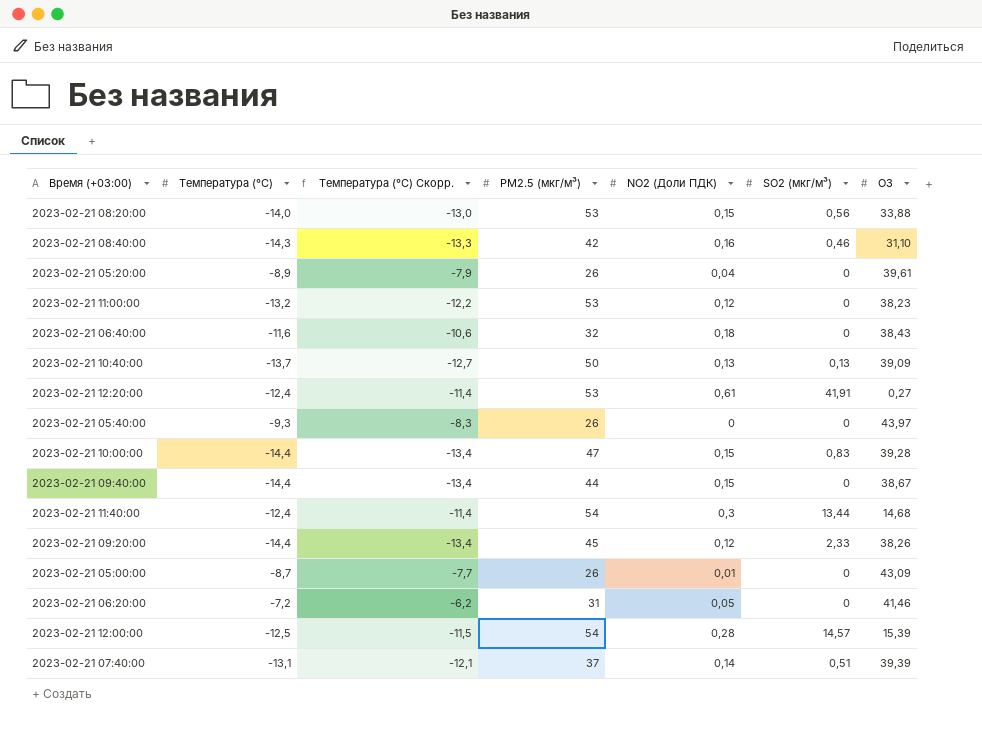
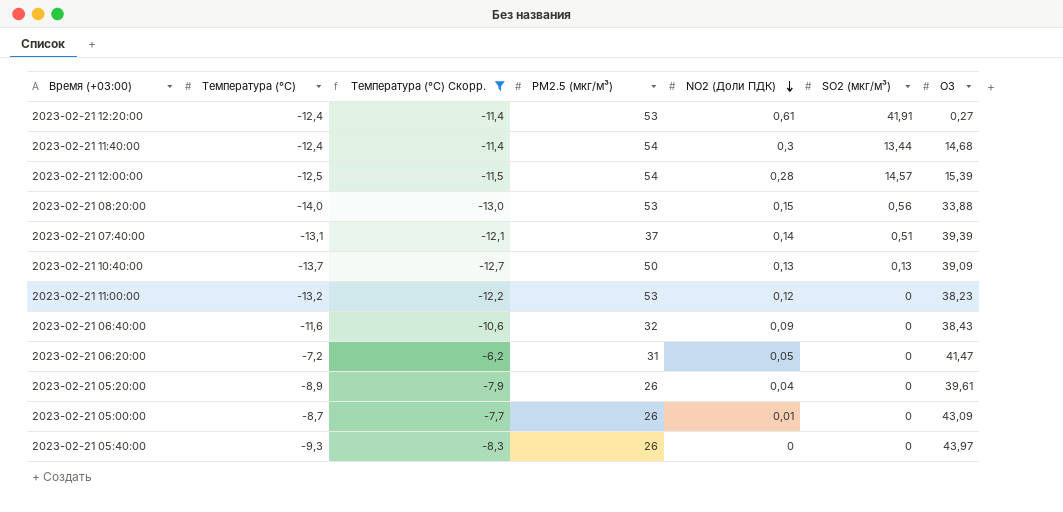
filter: none -> Температура (°C) Скорр. >= -13,0
row order: none -> NO2 (Доли ПДК) descending
2023-02-21 06:40:00 | NO2 (Доли ПДК): 0,18 -> 0,09
2023-02-21 06:20:00 | O3: 41,46 -> 41,47

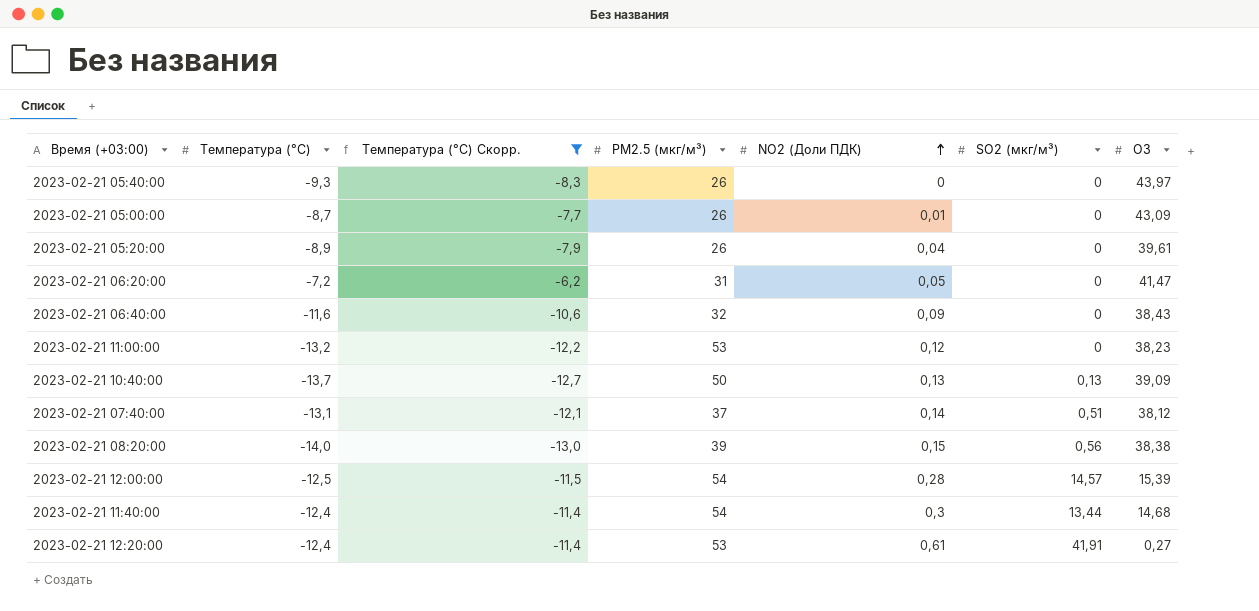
row order: NO2 (Доли ПДК) descending -> NO2 (Доли ПДК) ascending
2023-02-21 07:40:00 | O3: 39,39 -> 38,12
2023-02-21 08:20:00 | PM2.5 (мкг/м³): 53 -> 39
2023-02-21 08:20:00 | O3: 33,88 -> 38,38

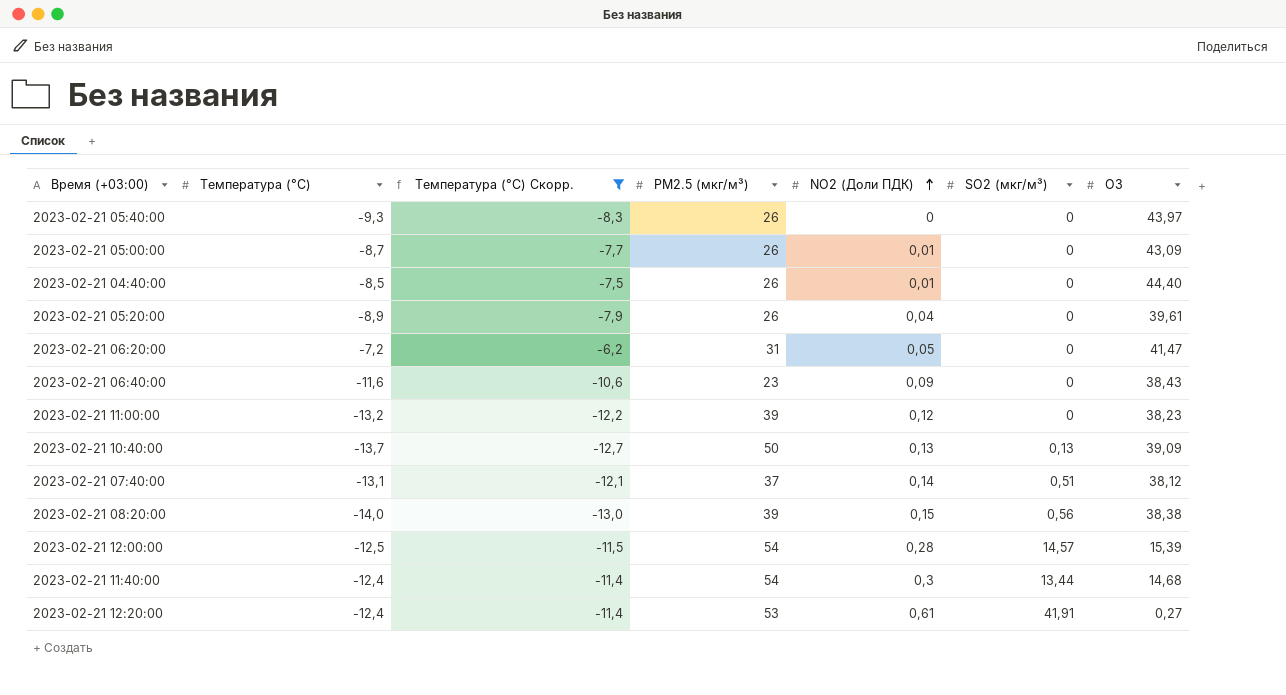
row 2023-02-21 04:40:00: none -> -8,5 | -7,5 | 26 | 0,01 | 0 | 44,40
2023-02-21 06:40:00 | PM2.5 (мкг/м³): 32 -> 23
2023-02-21 11:00:00 | PM2.5 (мкг/м³): 53 -> 39

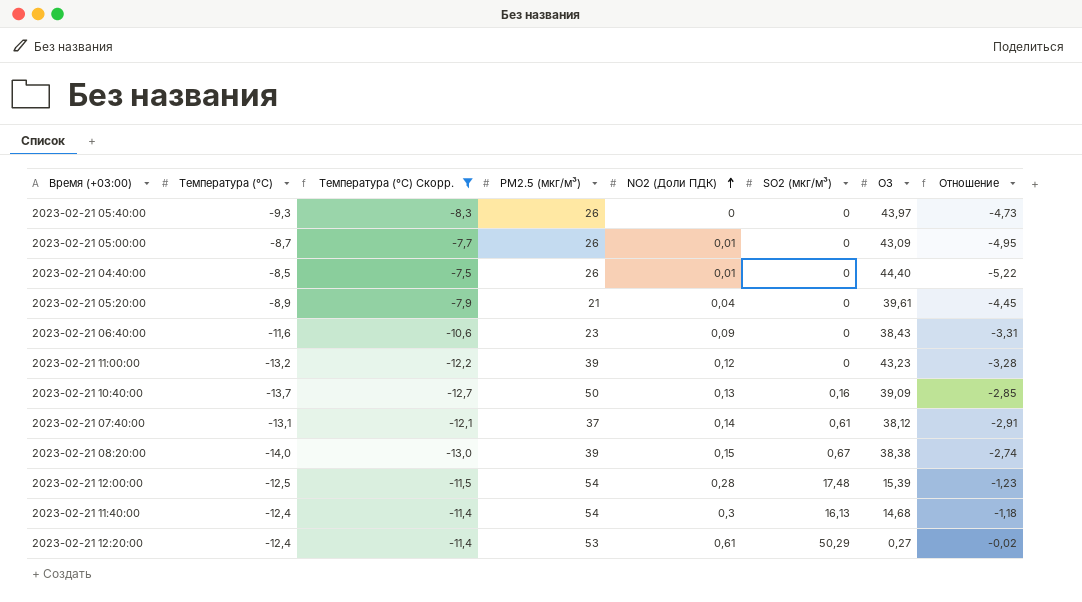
column Отношение | formula: none -> [O3] / [Температура (°C)]
row 2023-02-21 06:20:00: -7,2 | -6,2 | 31 | 0,05 | 0 | 41,47 -> none
2023-02-21 05:20:00 | PM2.5 (мкг/м³): 26 -> 21
2023-02-21 11:00:00 | O3: 38,23 -> 43,23
2023-02-21 10:40:00 | SO2 (мкг/м³): 0,13 -> 0,16
2023-02-21 07:40:00 | SO2 (мкг/м³): 0,51 -> 0,61
2023-02-21 08:20:00 | SO2 (мкг/м³): 0,56 -> 0,67
2023-02-21 12:00:00 | SO2 (мкг/м³): 14,57 -> 17,48
2023-02-21 11:40:00 | SO2 (мкг/м³): 13,44 -> 16,13
2023-02-21 12:20:00 | SO2 (мкг/м³): 41,91 -> 50,29

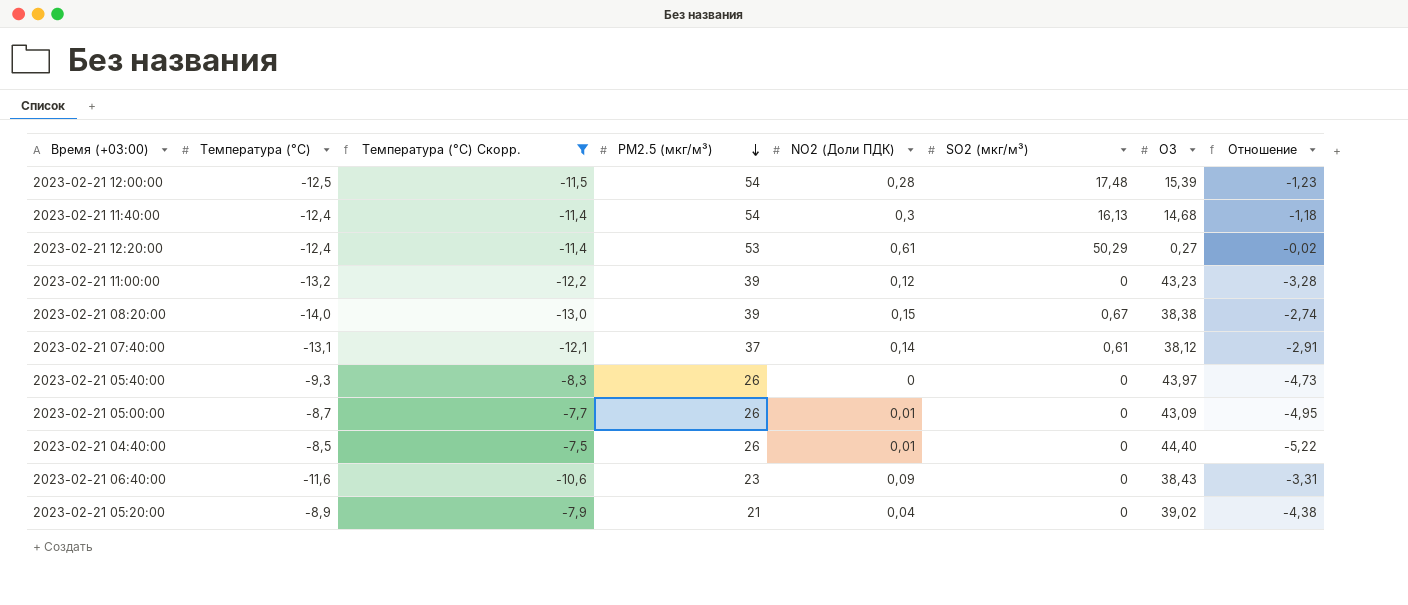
row order: NO2 (Доли ПДК) ascending -> PM2.5 (мкг/м³) descending
row 2023-02-21 10:40:00: -13,7 | -12,7 | 50 | 0,13 | 0,16 | 39,09 | -2,85 -> none
2023-02-21 05:20:00 | O3: 39,61 -> 39,02
2023-02-21 05:20:00 | Отношение: -4,45 -> -4,38

